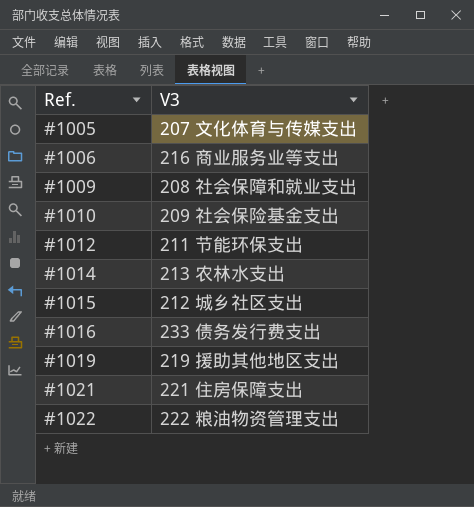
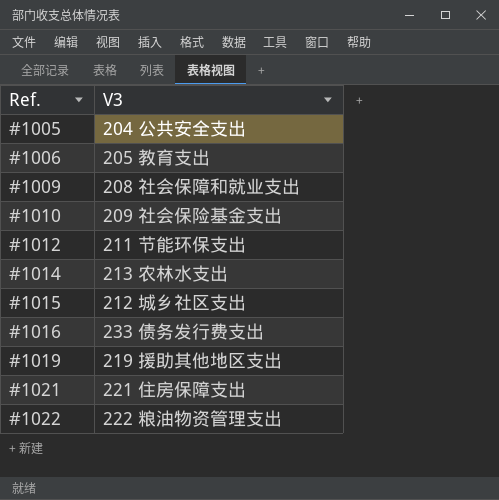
#1005 | V3: 207 文化体育与传媒支出 -> 204 公共安全支出
#1006 | V3: 216 商业服务业等支出 -> 205 教育支出

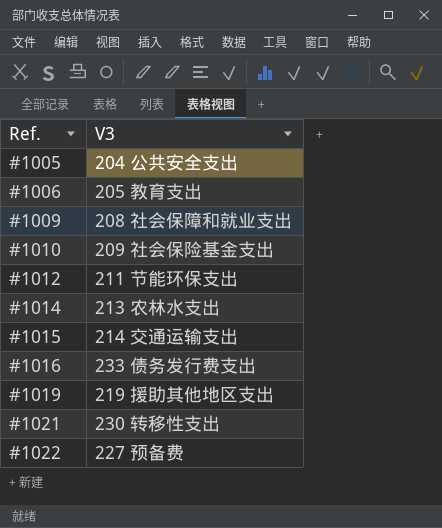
#1015 | V3: 212 城乡社区支出 -> 214 交通运输支出
#1021 | V3: 221 住房保障支出 -> 230 转移性支出
#1022 | V3: 222 粮油物资管理支出 -> 227 预备费

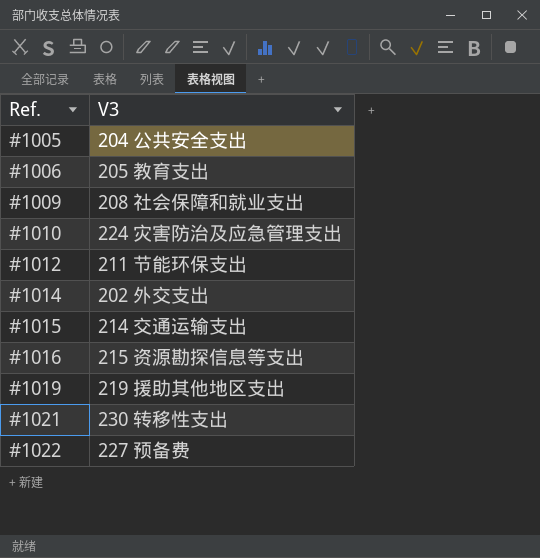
#1010 | V3: 209 社会保险基金支出 -> 224 灾害防治及应急管理支出
#1014 | V3: 213 农林水支出 -> 202 外交支出
#1016 | V3: 233 债务发行费支出 -> 215 资源勘探信息等支出

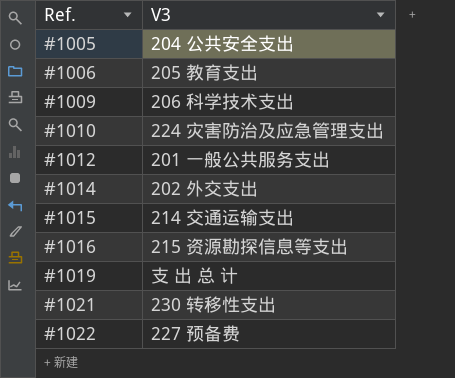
#1009 | V3: 208 社会保障和就业支出 -> 206 科学技术支出
#1012 | V3: 211 节能环保支出 -> 201 一般公共服务支出
#1019 | V3: 219 援助其他地区支出 -> 支 出 总 计

